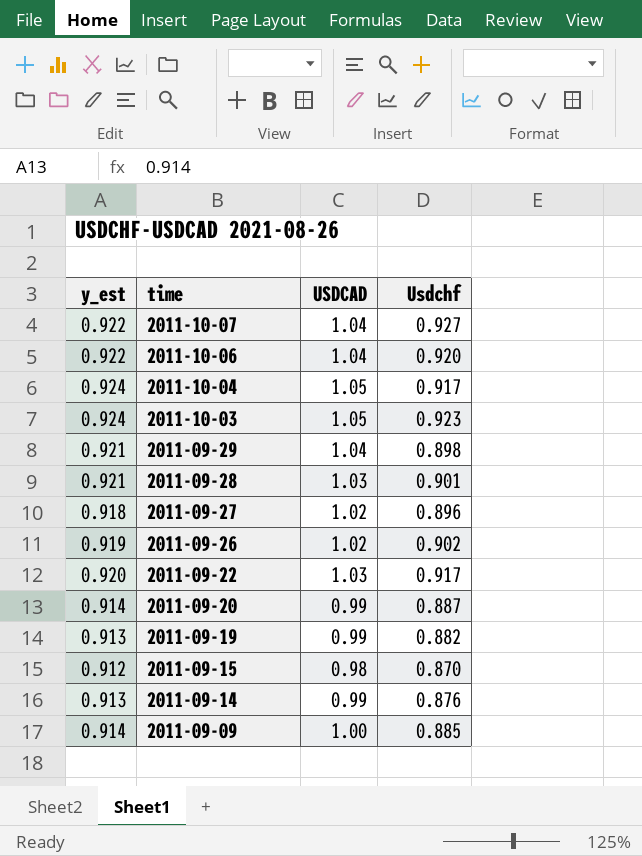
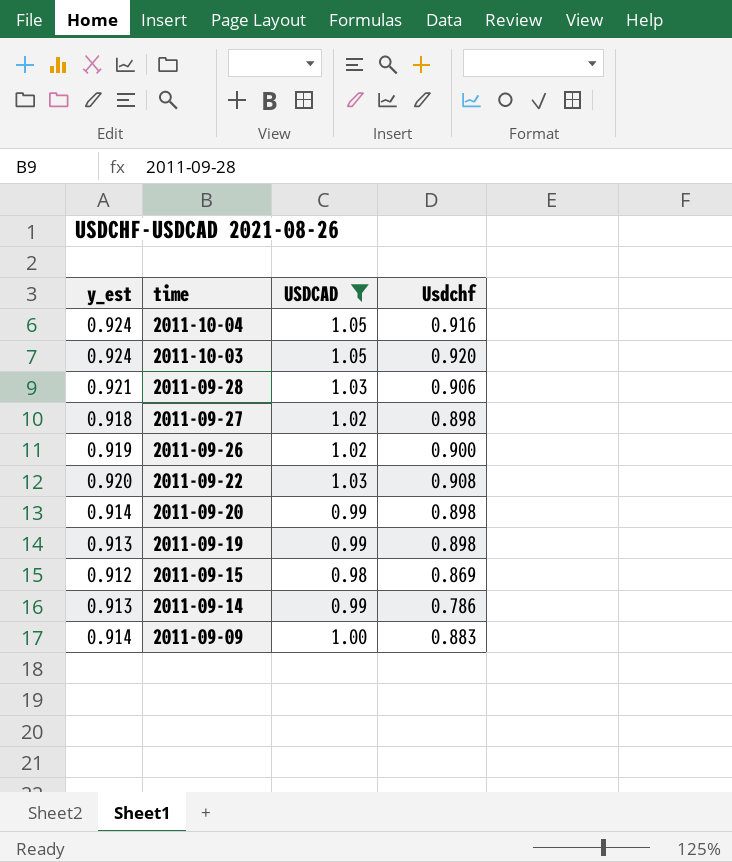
filter: none -> USDCAD != 1.04
2011-10-04 | Usdchf: 0.917 -> 0.916
2011-10-03 | Usdchf: 0.923 -> 0.920
2011-09-28 | Usdchf: 0.901 -> 0.906
2011-09-27 | Usdchf: 0.896 -> 0.898
2011-09-26 | Usdchf: 0.902 -> 0.900
2011-09-22 | Usdchf: 0.917 -> 0.908
2011-09-20 | Usdchf: 0.887 -> 0.898
2011-09-19 | Usdchf: 0.882 -> 0.898
2011-09-15 | Usdchf: 0.870 -> 0.869
2011-09-14 | Usdchf: 0.876 -> 0.786
2011-09-09 | Usdchf: 0.885 -> 0.883

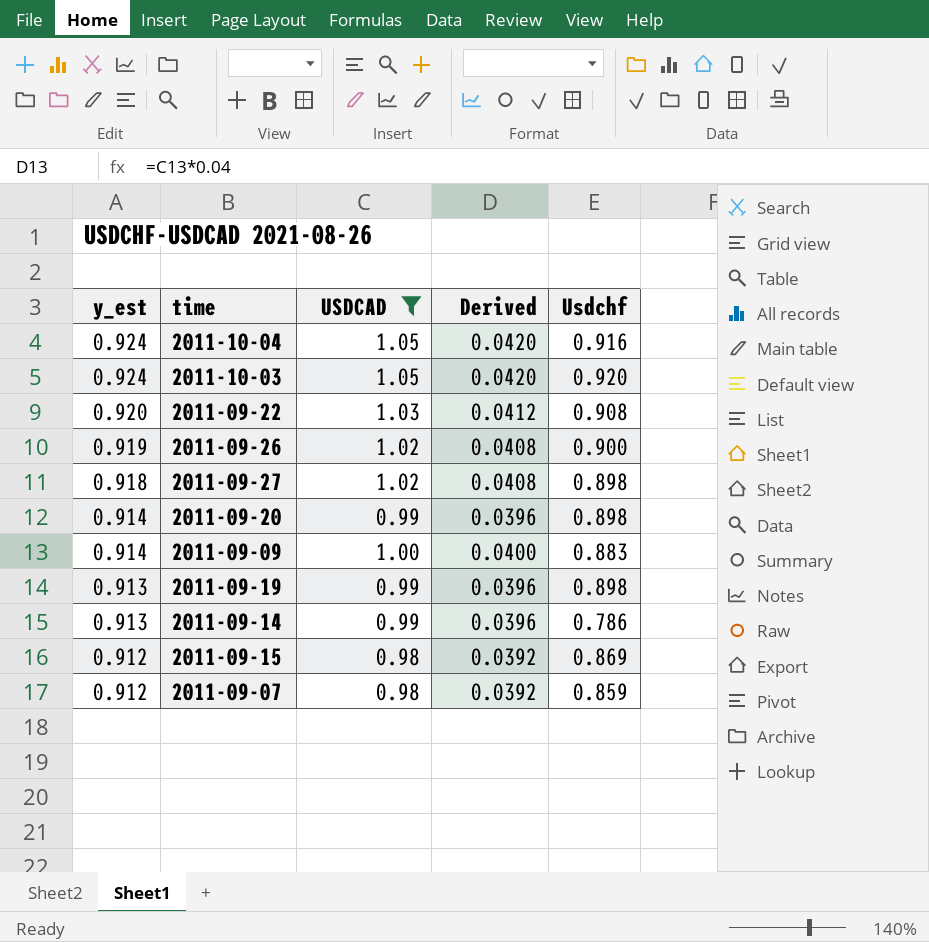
row order: time descending -> y_est descending
column Derived | formula: none -> [USDCAD] * 0.04
row 2011-09-28: 0.921 | 1.03 | 0.906 -> none
row 2011-09-07: none -> 0.912 | 0.98 | 0.0392 | 0.859

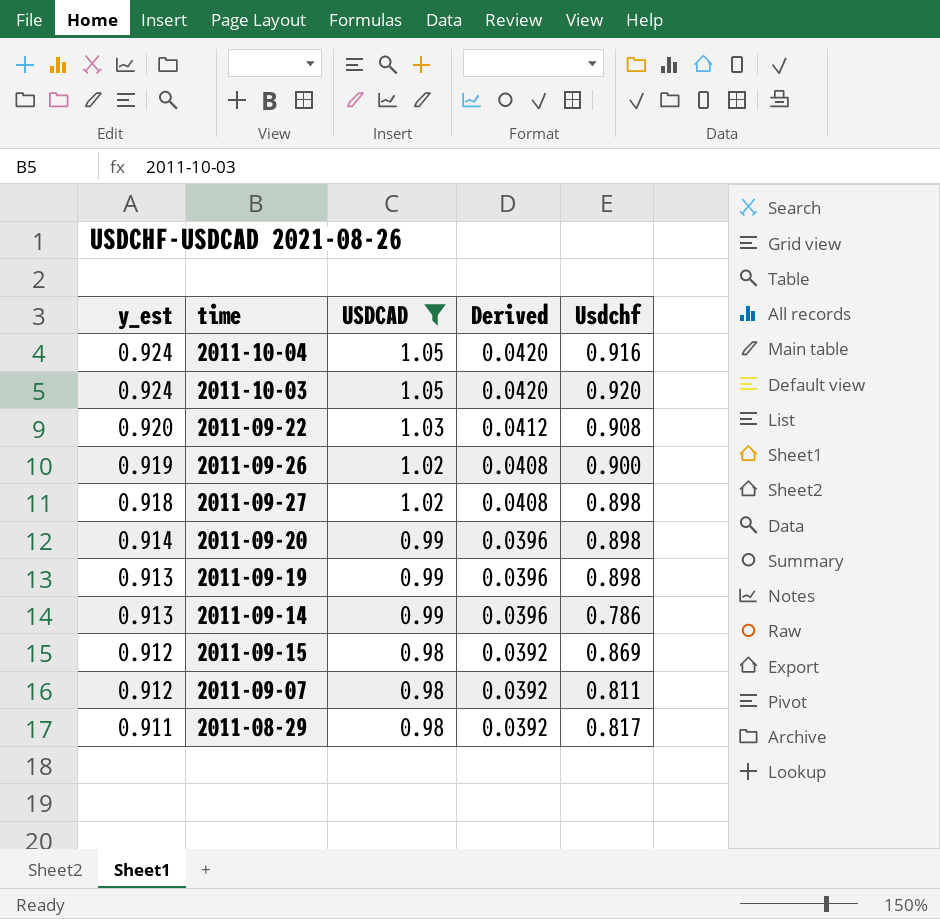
row 2011-09-09: 0.914 | 1.00 | 0.0400 | 0.883 -> none
2011-09-07 | Usdchf: 0.859 -> 0.811
row 2011-08-29: none -> 0.911 | 0.98 | 0.0392 | 0.817

